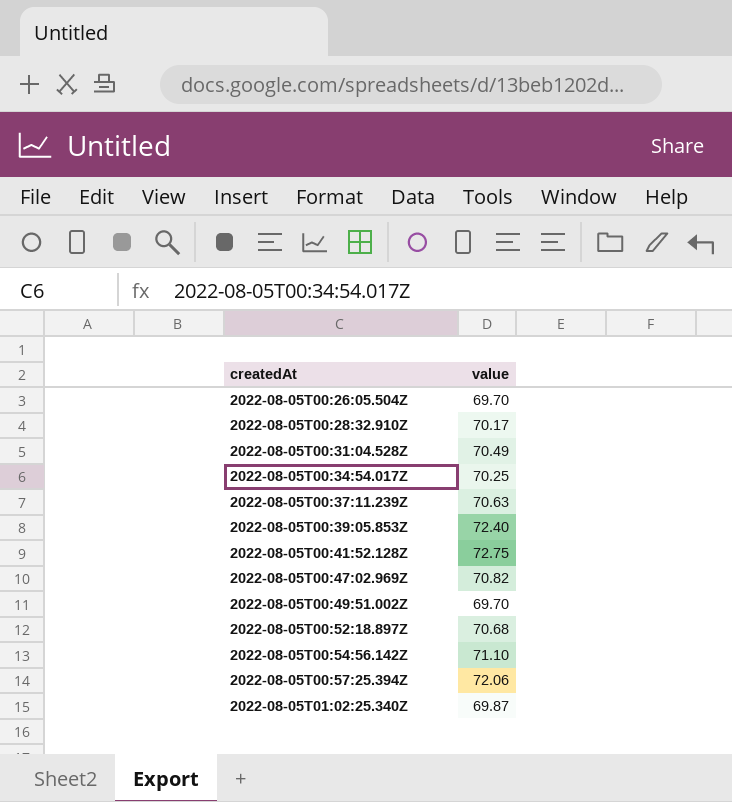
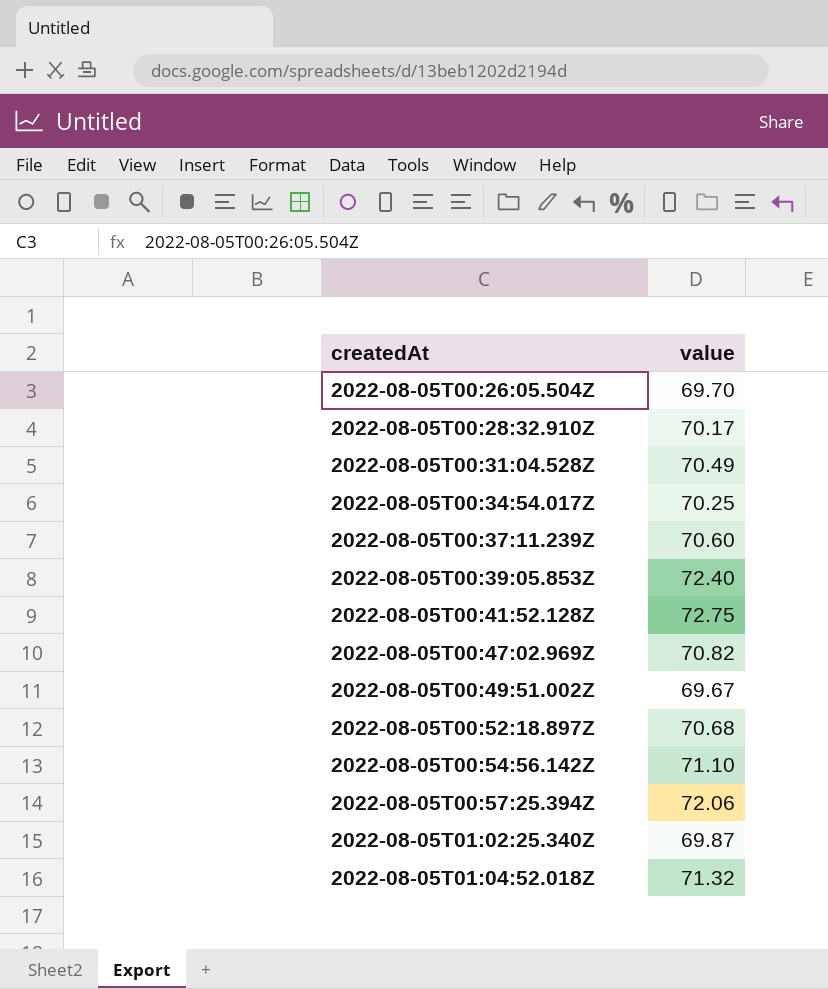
2022-08-05T00:37:11.239Z | value: 70.63 -> 70.60
2022-08-05T00:49:51.002Z | value: 69.70 -> 69.67
row 2022-08-05T01:04:52.018Z: none -> 71.32

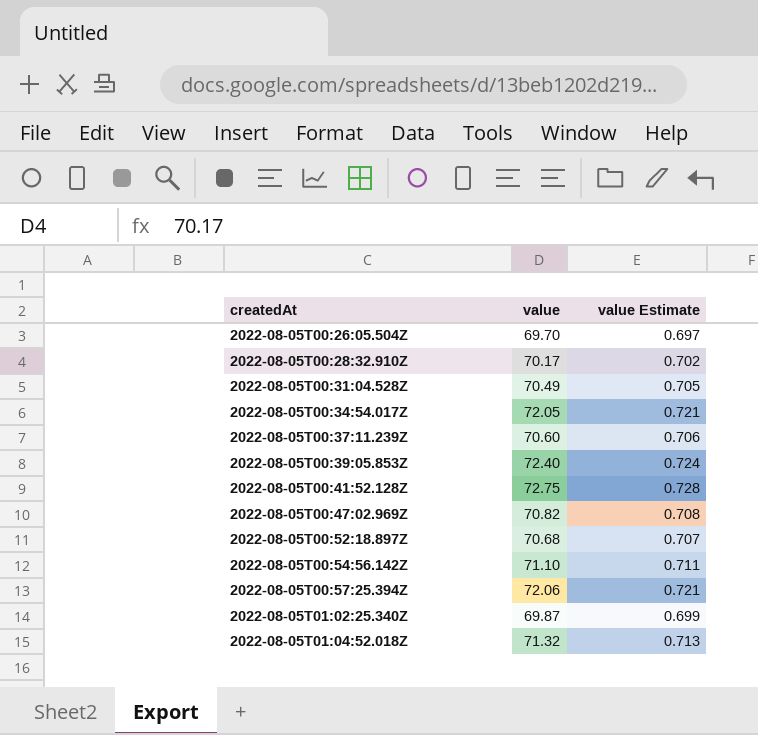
column value Estimate | formula: none -> [value] * 0.01
row 2022-08-05T00:49:51.002Z: 69.67 -> none
2022-08-05T00:34:54.017Z | value: 70.25 -> 72.05

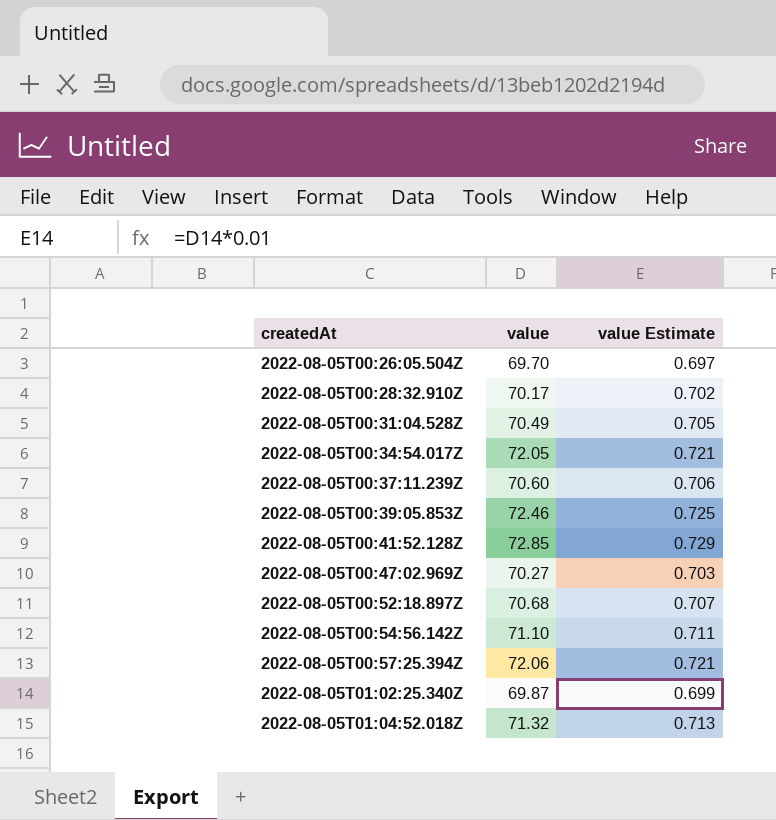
2022-08-05T00:39:05.853Z | value: 72.40 -> 72.46
2022-08-05T00:39:05.853Z | value Estimate: 0.724 -> 0.725
2022-08-05T00:41:52.128Z | value: 72.75 -> 72.85
2022-08-05T00:41:52.128Z | value Estimate: 0.728 -> 0.729
2022-08-05T00:47:02.969Z | value: 70.82 -> 70.27
2022-08-05T00:47:02.969Z | value Estimate: 0.708 -> 0.703

